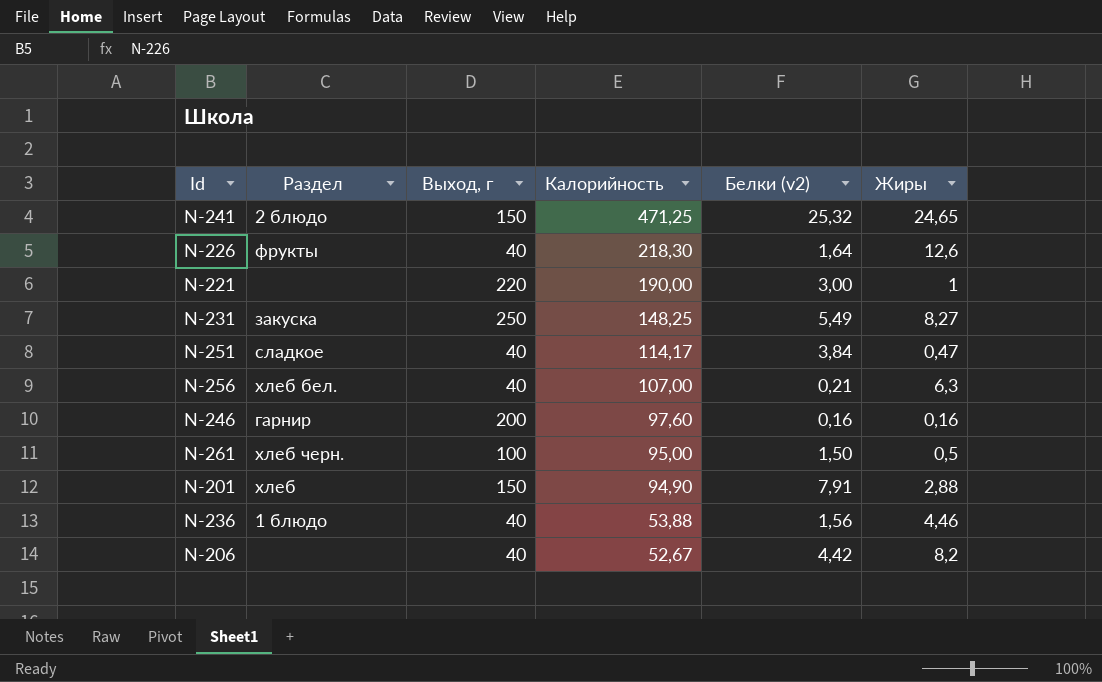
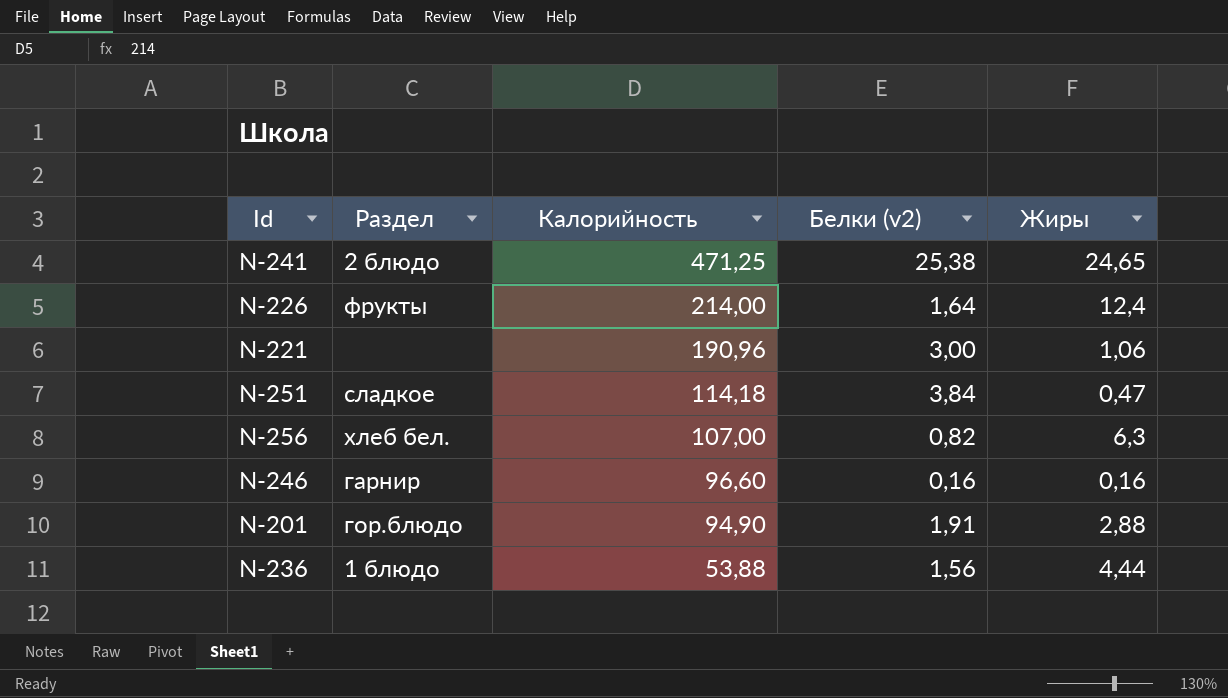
column Выход, г | position: 3 -> none
row N-231: закуска | 250 | 148,25 | 5,49 | 8,27 -> none
row N-261: хлеб черн. | 100 | 95,00 | 1,50 | 0,5 -> none
row N-206: none | 40 | 52,67 | 4,42 | 8,2 -> none
N-241 | Белки (v2): 25,32 -> 25,38
N-226 | Калорийность: 218,30 -> 214,00
N-226 | Жиры: 12,6 -> 12,4
N-221 | Калорийность: 190,00 -> 190,96
N-221 | Жиры: 1 -> 1,06
N-251 | Калорийность: 114,17 -> 114,18
N-256 | Белки (v2): 0,21 -> 0,82
N-246 | Калорийность: 97,60 -> 96,60
N-201 | Раздел: хлеб -> гор.блюдо
N-201 | Белки (v2): 7,91 -> 1,91
N-236 | Жиры: 4,46 -> 4,44

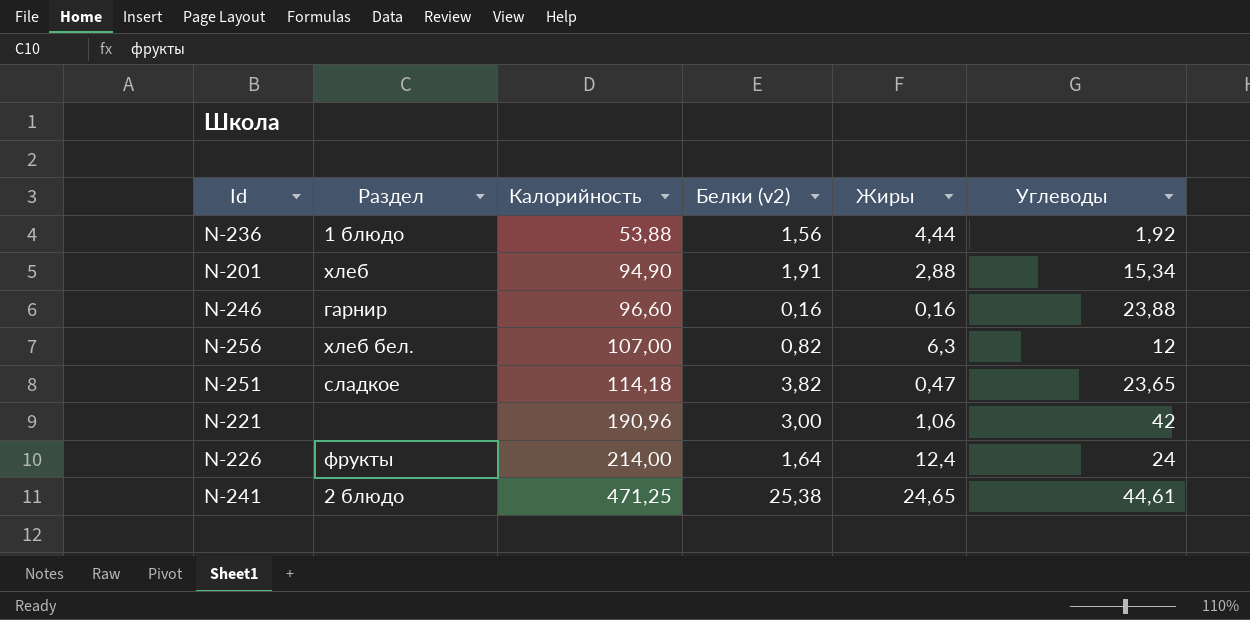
row order: Калорийность descending -> Калорийность ascending
column Углеводы | position: none -> 6
N-201 | Раздел: гор.блюдо -> хлеб
N-251 | Белки (v2): 3,84 -> 3,82

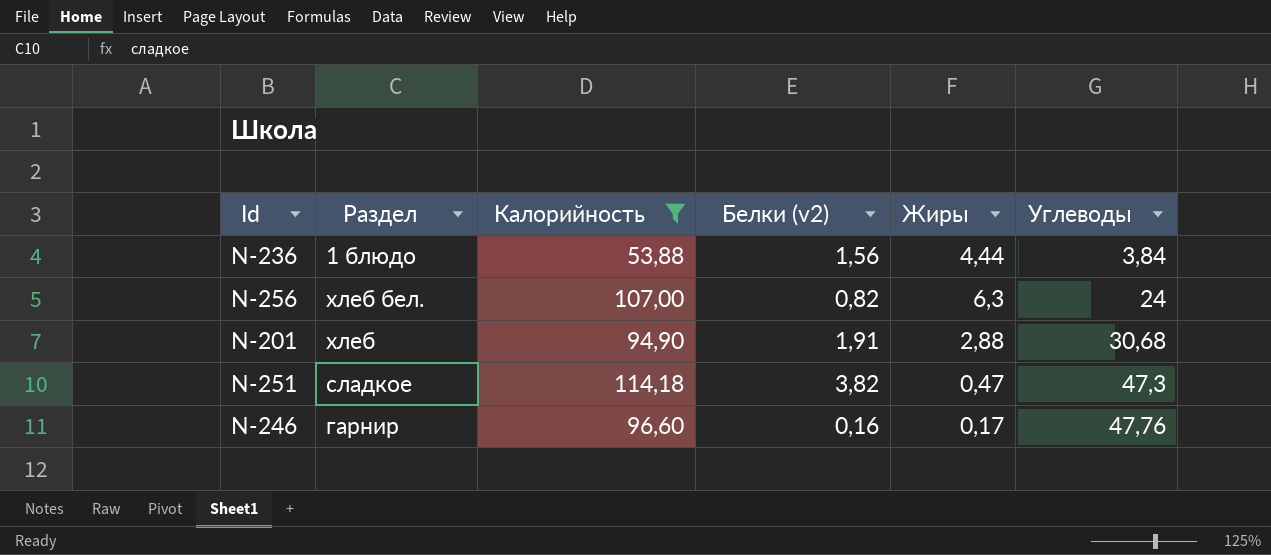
filter: none -> Калорийность <= 114,18
row order: Калорийность ascending -> Углеводы ascending
N-236 | Углеводы: 1,92 -> 3,84
N-256 | Углеводы: 12 -> 24
N-201 | Углеводы: 15,34 -> 30,68
N-251 | Углеводы: 23,65 -> 47,3
N-246 | Жиры: 0,16 -> 0,17
N-246 | Углеводы: 23,88 -> 47,76

